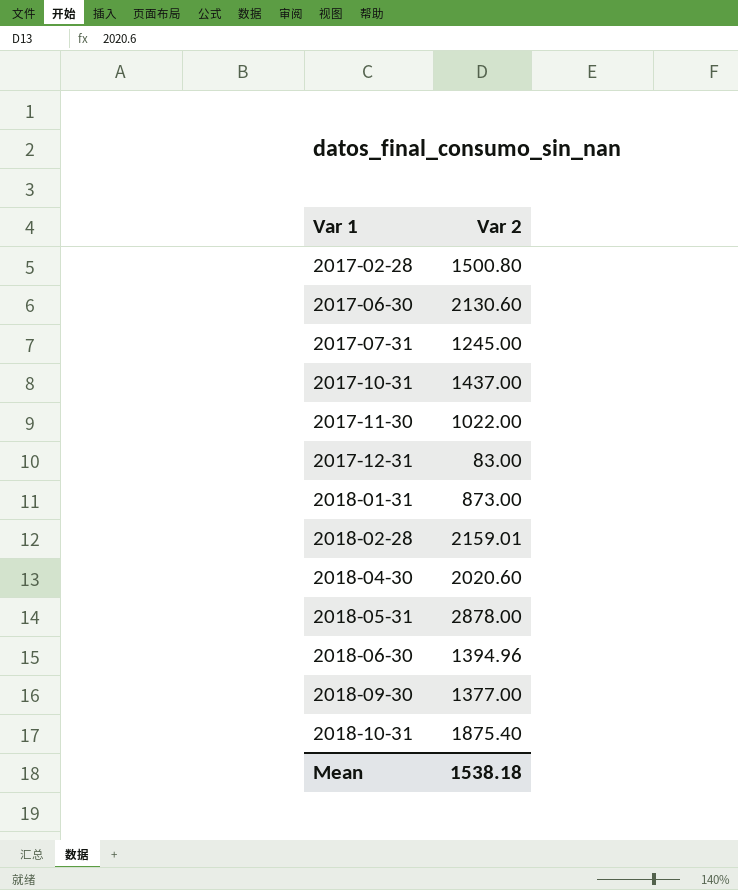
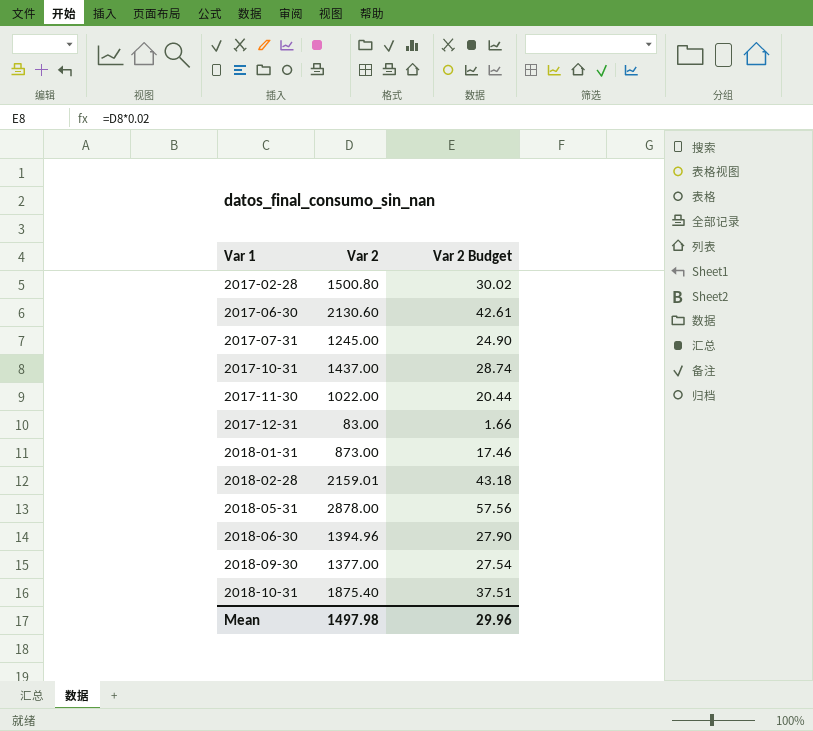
column Var 2 Budget | formula: none -> [Var 2] * 0.02
row 2018-04-30: 2020.60 -> none
Mean | Var 2: 1538.18 -> 1497.98

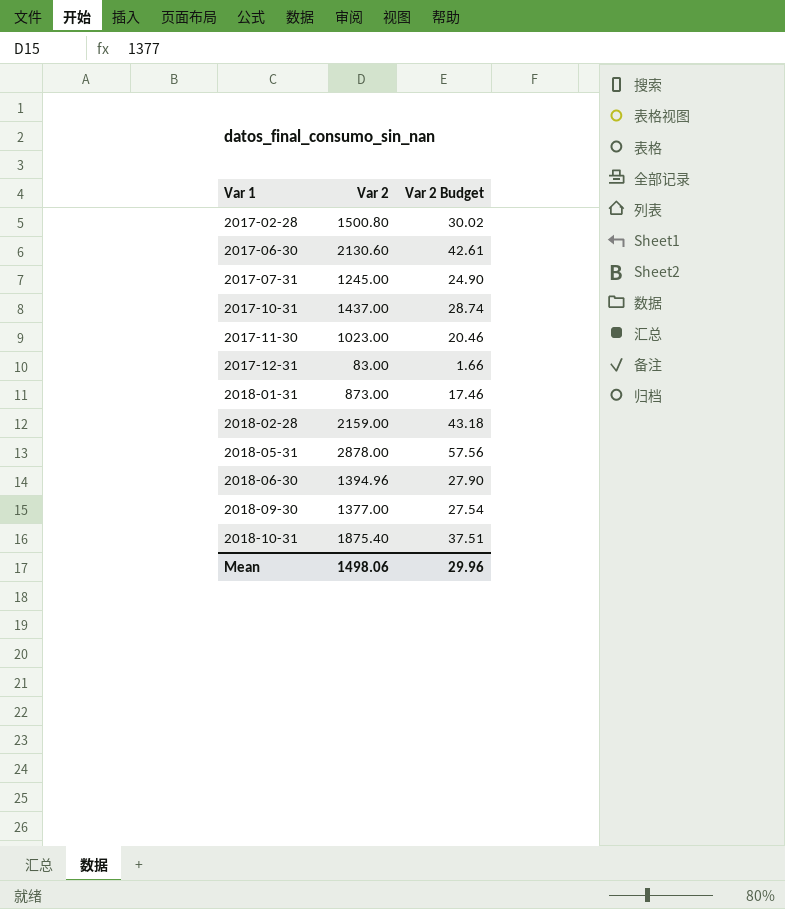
2017-11-30 | Var 2: 1022.00 -> 1023.00
2017-11-30 | Var 2 Budget: 20.44 -> 20.46
2018-02-28 | Var 2: 2159.01 -> 2159.00
Mean | Var 2: 1497.98 -> 1498.06

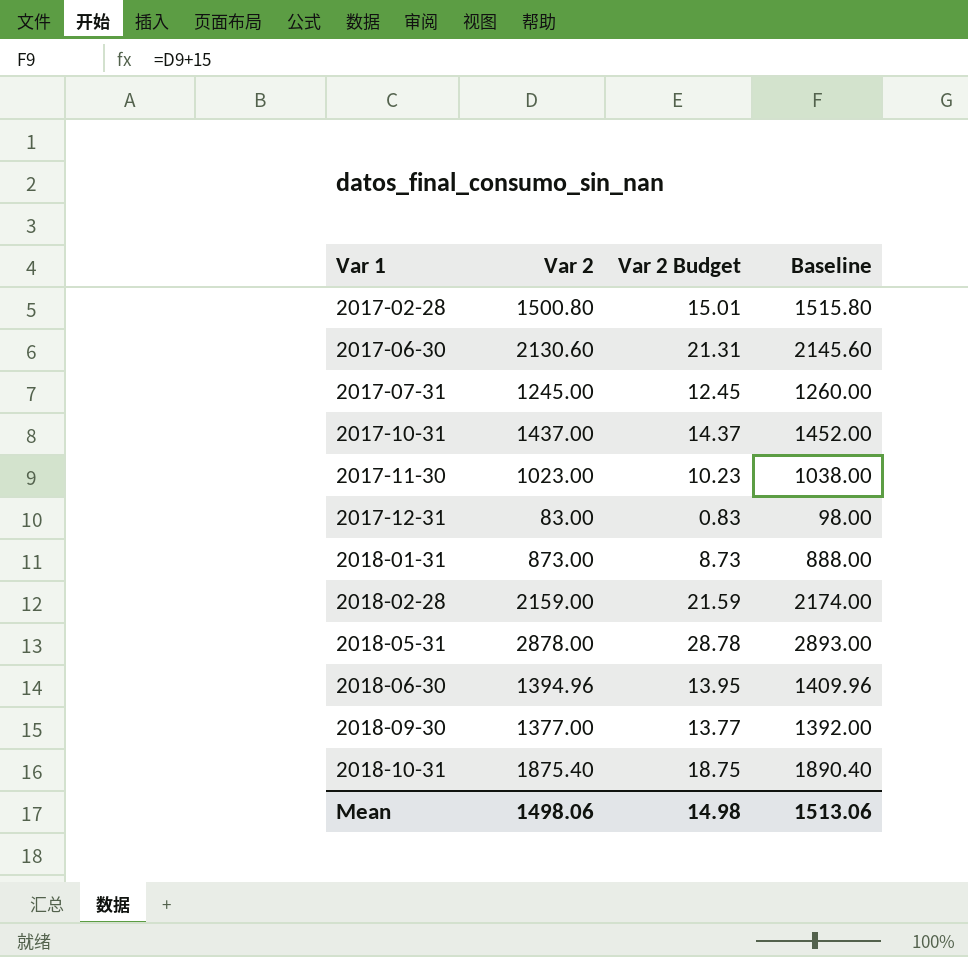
column Var 2 Budget | formula: [Var 2] * 0.02 -> [Var 2] * 0.01
column Baseline | formula: none -> [Var 2] + 15
Mean | Var 2 Budget: 29.96 -> 14.98

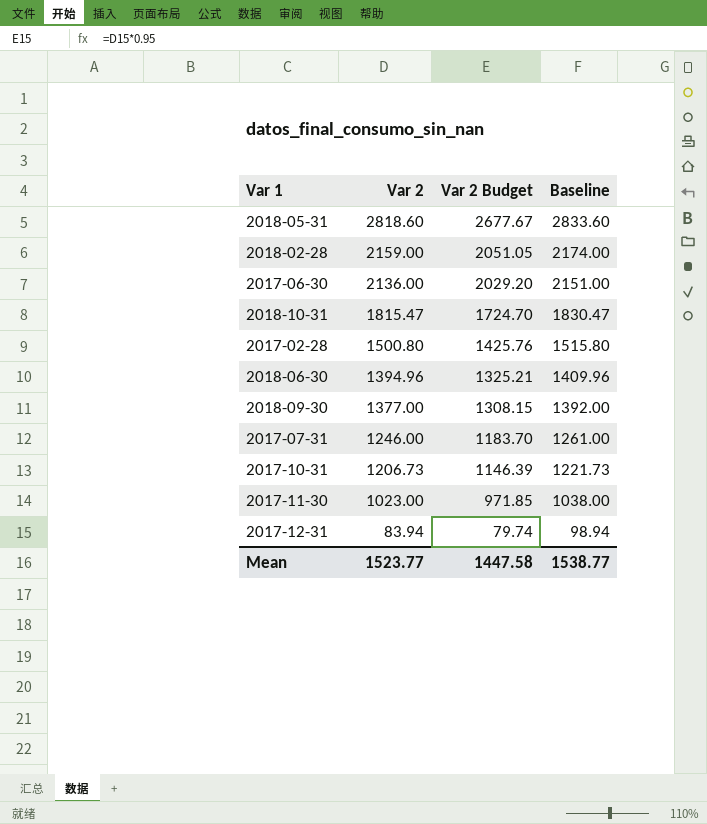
row order: Var 1 ascending -> Var 2 descending
column Var 2 Budget | formula: [Var 2] * 0.01 -> [Var 2] * 0.95
row 2018-01-31: 873.00 | 8.73 | 888.00 -> none
2018-05-31 | Var 2: 2878.00 -> 2818.60
2018-05-31 | Baseline: 2893.00 -> 2833.60
2017-06-30 | Var 2: 2130.60 -> 2136.00
2017-06-30 | Baseline: 2145.60 -> 2151.00
2018-10-31 | Var 2: 1875.40 -> 1815.47
2018-10-31 | Baseline: 1890.40 -> 1830.47
2017-07-31 | Var 2: 1245.00 -> 1246.00
2017-07-31 | Baseline: 1260.00 -> 1261.00
2017-10-31 | Var 2: 1437.00 -> 1206.73
2017-10-31 | Baseline: 1452.00 -> 1221.73
2017-12-31 | Var 2: 83.00 -> 83.94
2017-12-31 | Baseline: 98.00 -> 98.94
Mean | Var 2: 1498.06 -> 1523.77
Mean | Var 2 Budget: 14.98 -> 1447.58
Mean | Baseline: 1513.06 -> 1538.77

